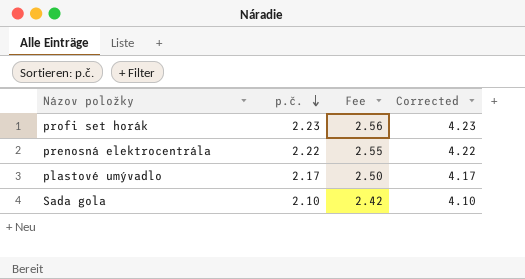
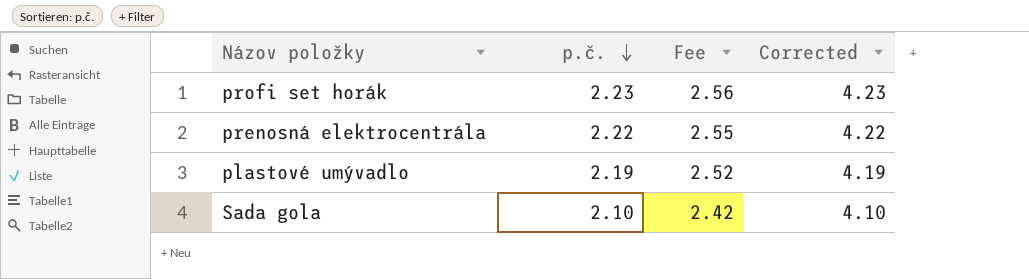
plastové umývadlo | p.č.: 2.17 -> 2.19
plastové umývadlo | Fee: 2.50 -> 2.52
plastové umývadlo | Corrected: 4.17 -> 4.19

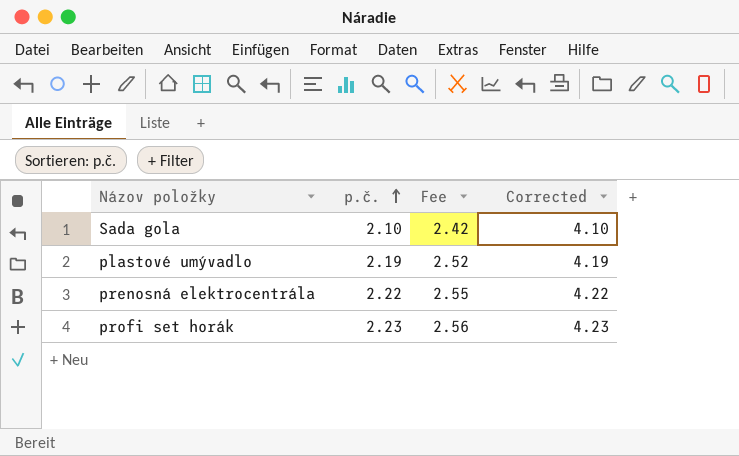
row order: p.č. descending -> p.č. ascending

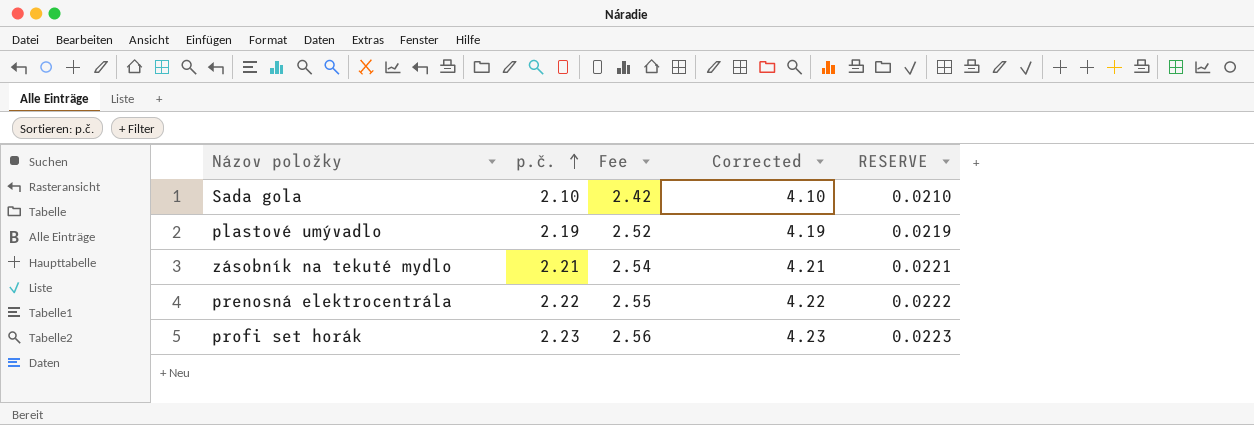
column RESERVE | formula: none -> [p.č.] * 0.01
row zásobník na tekuté mydlo: none -> 2.21 | 2.54 | 4.21 | 0.0221

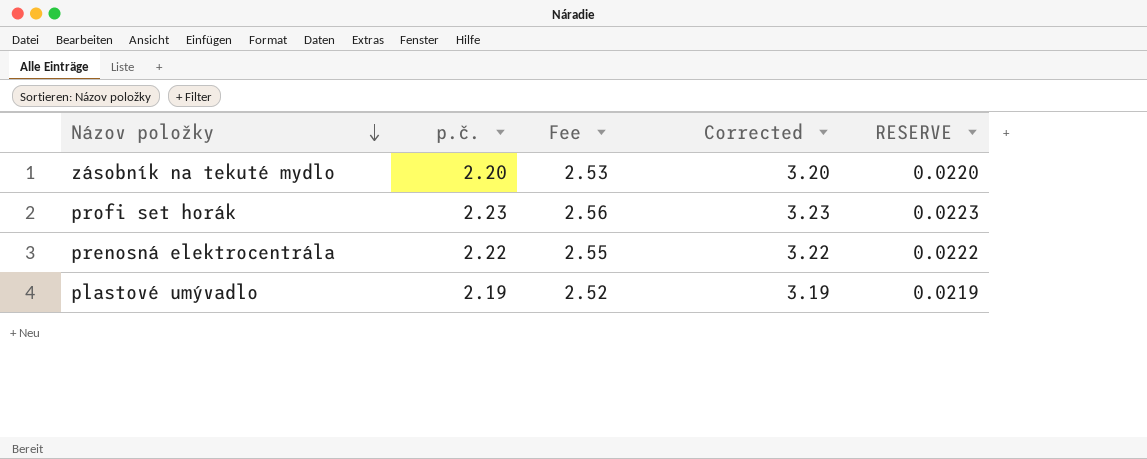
row order: p.č. ascending -> Názov položky descending
column Corrected | formula: [p.č.] + 2 -> [p.č.] + 1
row Sada gola: 2.10 | 2.42 | 4.10 | 0.0210 -> none
zásobník na tekuté mydlo | p.č.: 2.21 -> 2.20
zásobník na tekuté mydlo | Fee: 2.54 -> 2.53
zásobník na tekuté mydlo | RESERVE: 0.0221 -> 0.0220

